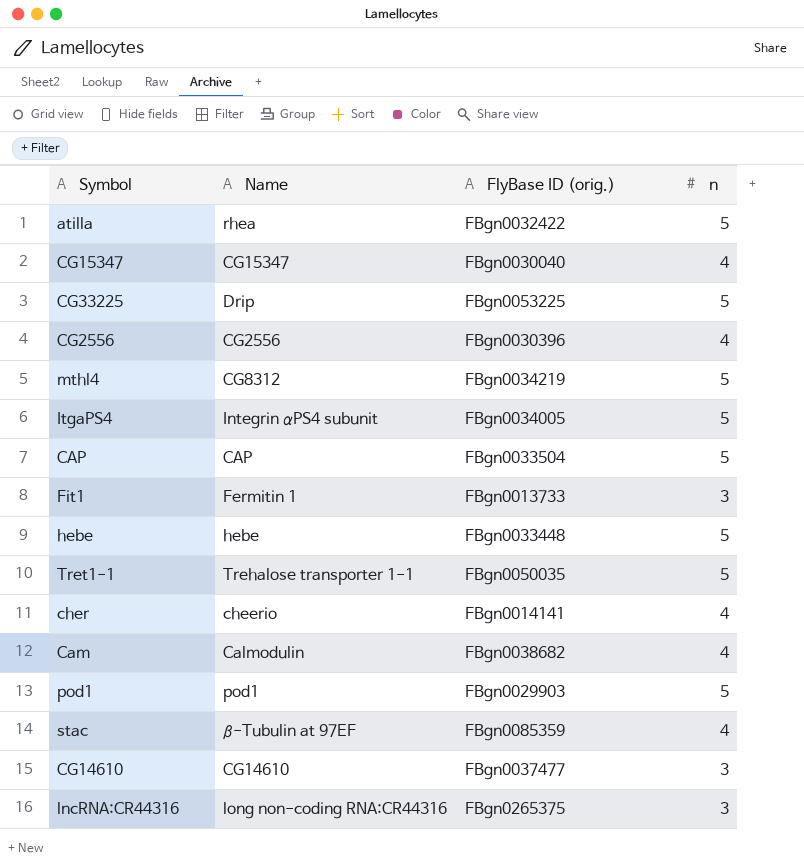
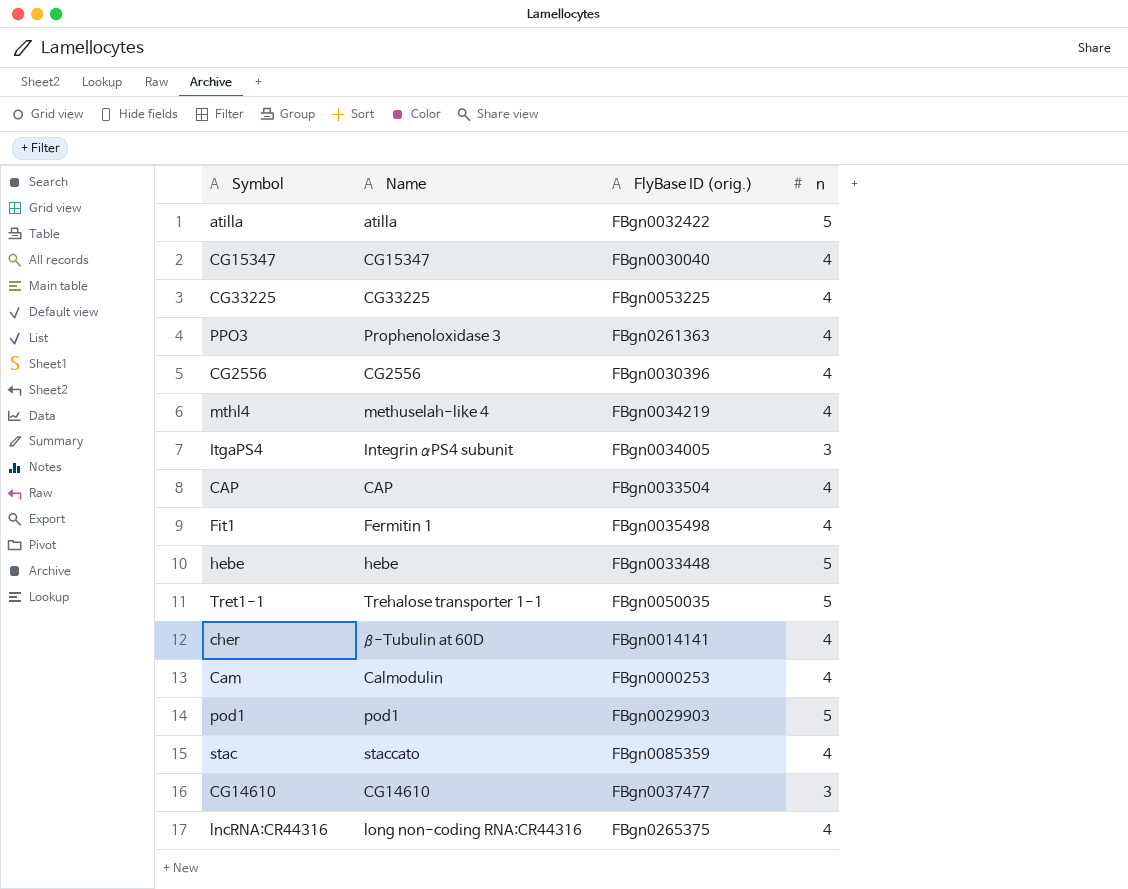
atilla | Name: rhea -> atilla
CG33225 | Name: Drip -> CG33225
CG33225 | n: 5 -> 4
row PPO3: none -> Prophenoloxidase 3 | FBgn0261363 | 4
mthl4 | Name: CG8312 -> methuselah-like 4
mthl4 | n: 5 -> 4
ItgaPS4 | n: 5 -> 3
CAP | n: 5 -> 4
Fit1 | FlyBase ID (orig.): FBgn0013733 -> FBgn0035498
Fit1 | n: 3 -> 4
cher | Name: cheerio -> β-Tubulin at 60D
Cam | FlyBase ID (orig.): FBgn0038682 -> FBgn0000253
stac | Name: β-Tubulin at 97EF -> staccato
lncRNA:CR44316 | n: 3 -> 4

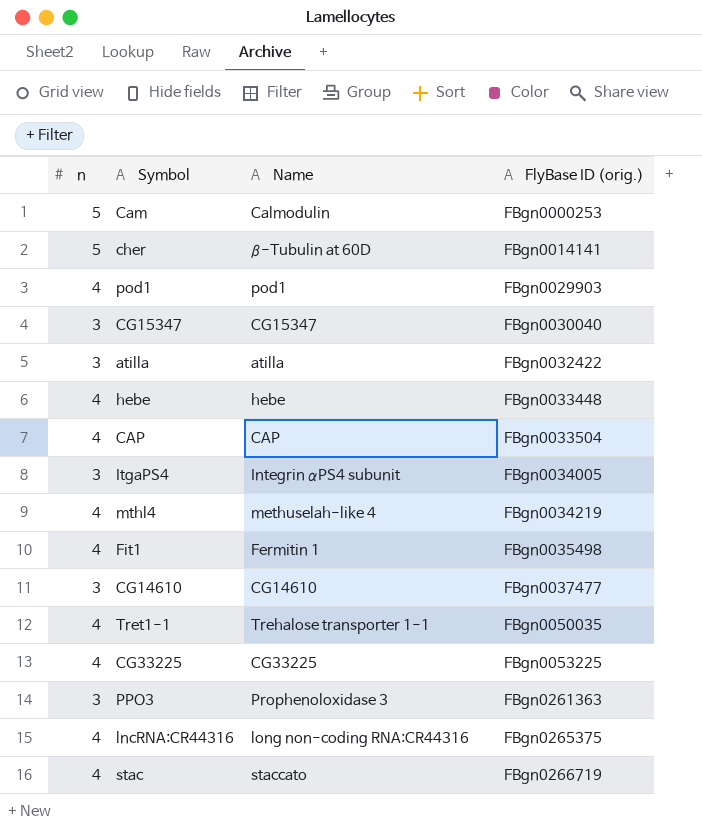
row order: none -> FlyBase ID (orig.) ascending
column n | position: 4 -> 1
row CG2556: CG2556 | FBgn0030396 | 4 -> none
Cam | n: 4 -> 5
cher | n: 4 -> 5
pod1 | n: 5 -> 4
CG15347 | n: 4 -> 3
atilla | n: 5 -> 3
hebe | n: 5 -> 4
Tret1-1 | n: 5 -> 4
PPO3 | n: 4 -> 3
stac | FlyBase ID (orig.): FBgn0085359 -> FBgn0266719

